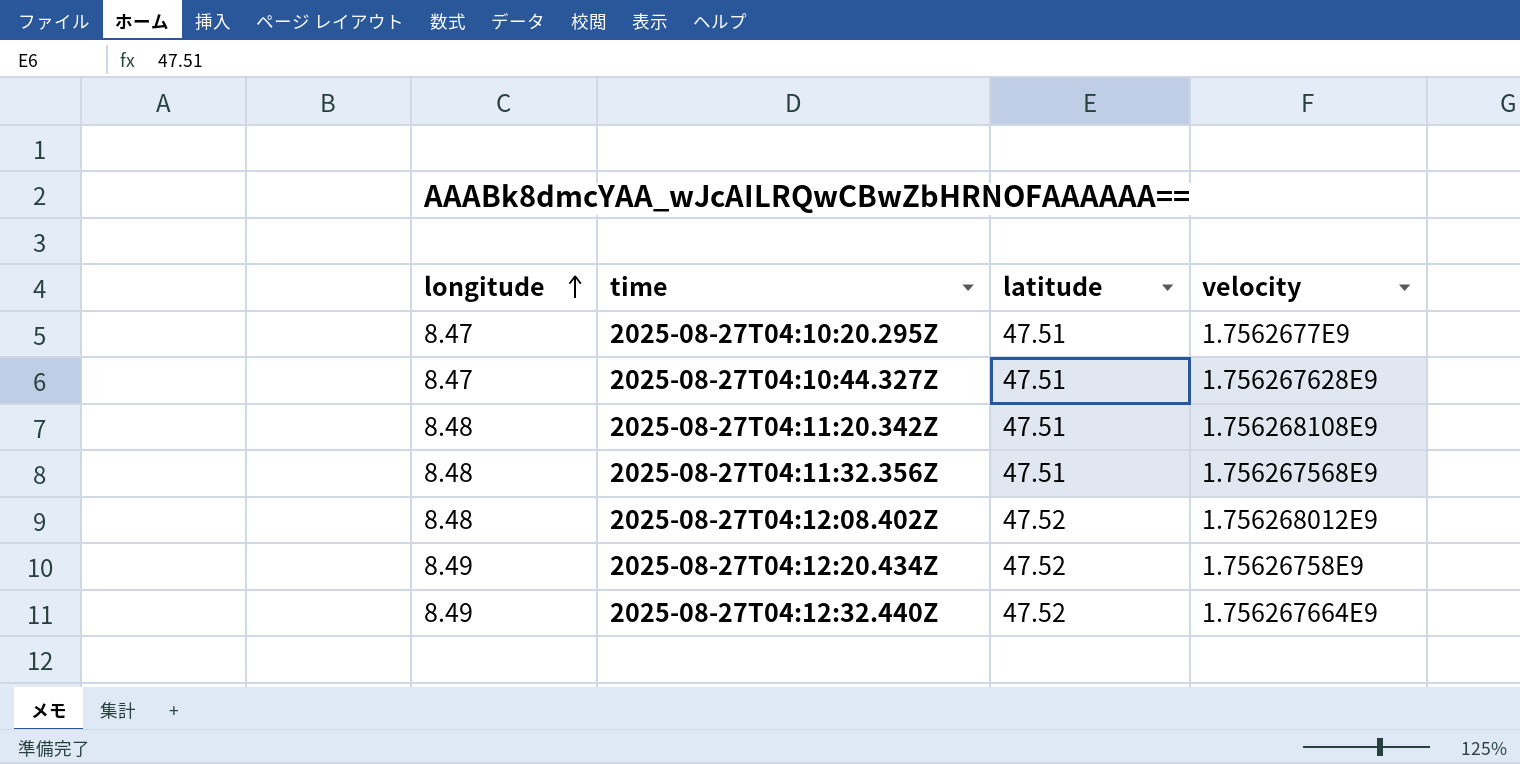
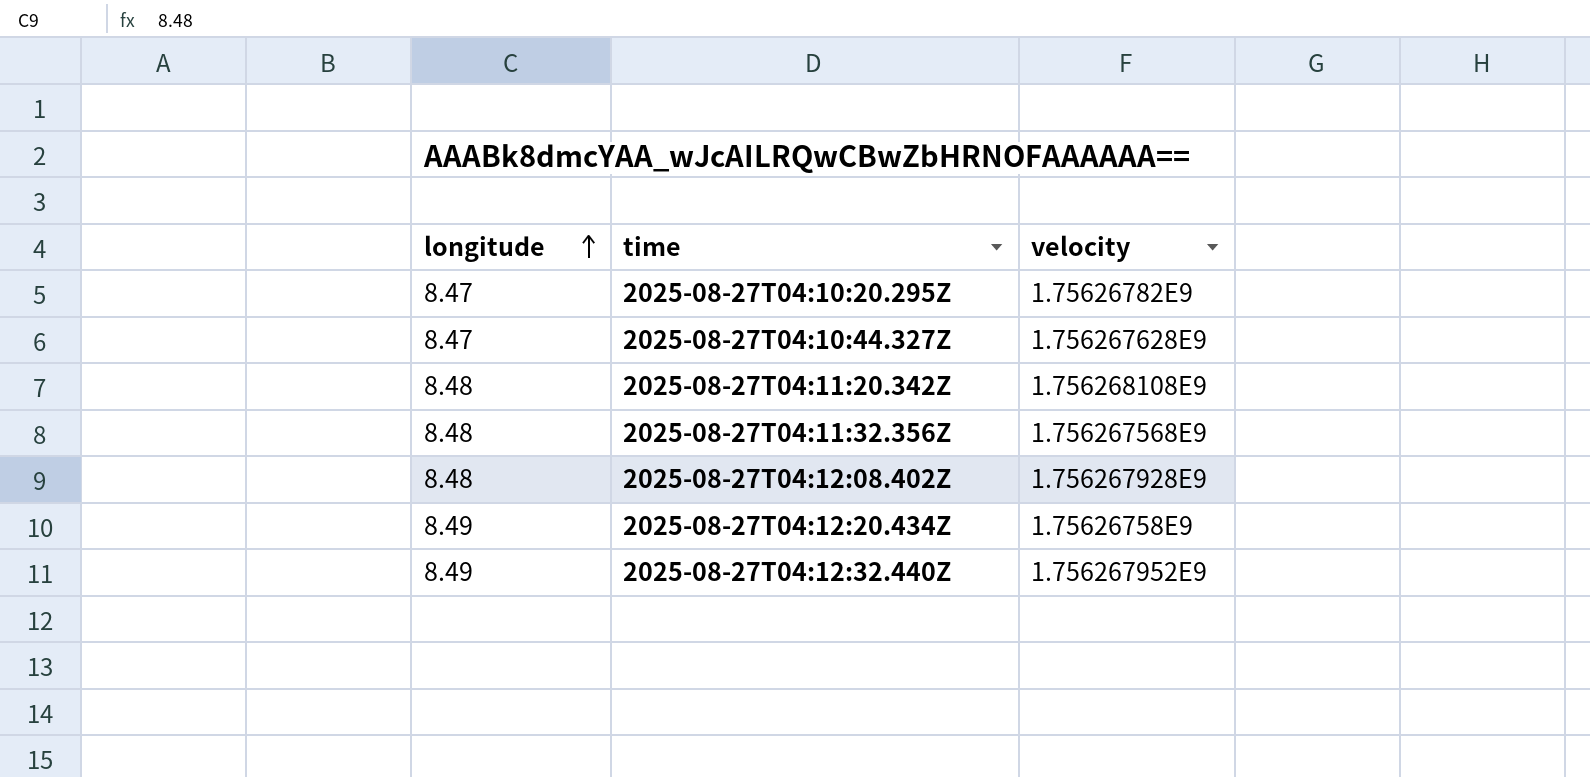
column latitude | position: 3 -> none
2025-08-27T04:10:20.295Z | velocity: 1.7562677E9 -> 1.75626782E9
2025-08-27T04:12:08.402Z | velocity: 1.756268012E9 -> 1.756267928E9
2025-08-27T04:12:32.440Z | velocity: 1.756267664E9 -> 1.756267952E9

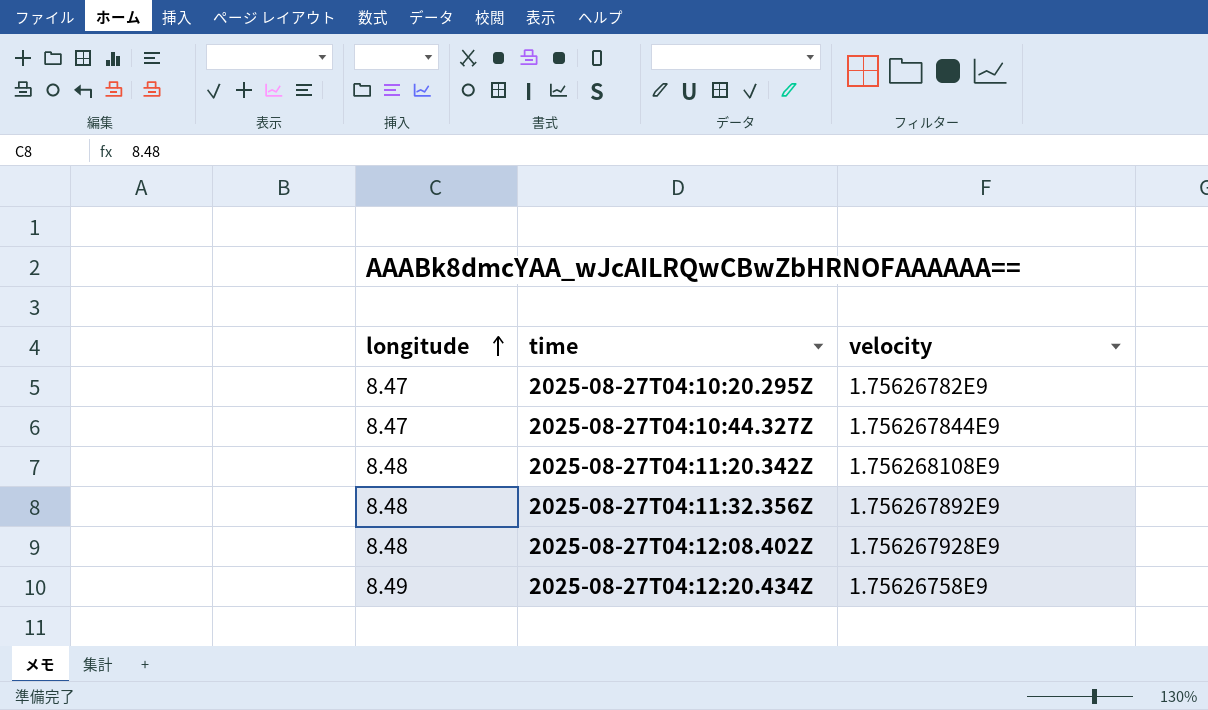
row 2025-08-27T04:12:32.440Z: 8.49 | 1.756267952E9 -> none
2025-08-27T04:10:44.327Z | velocity: 1.756267628E9 -> 1.756267844E9
2025-08-27T04:11:32.356Z | velocity: 1.756267568E9 -> 1.756267892E9

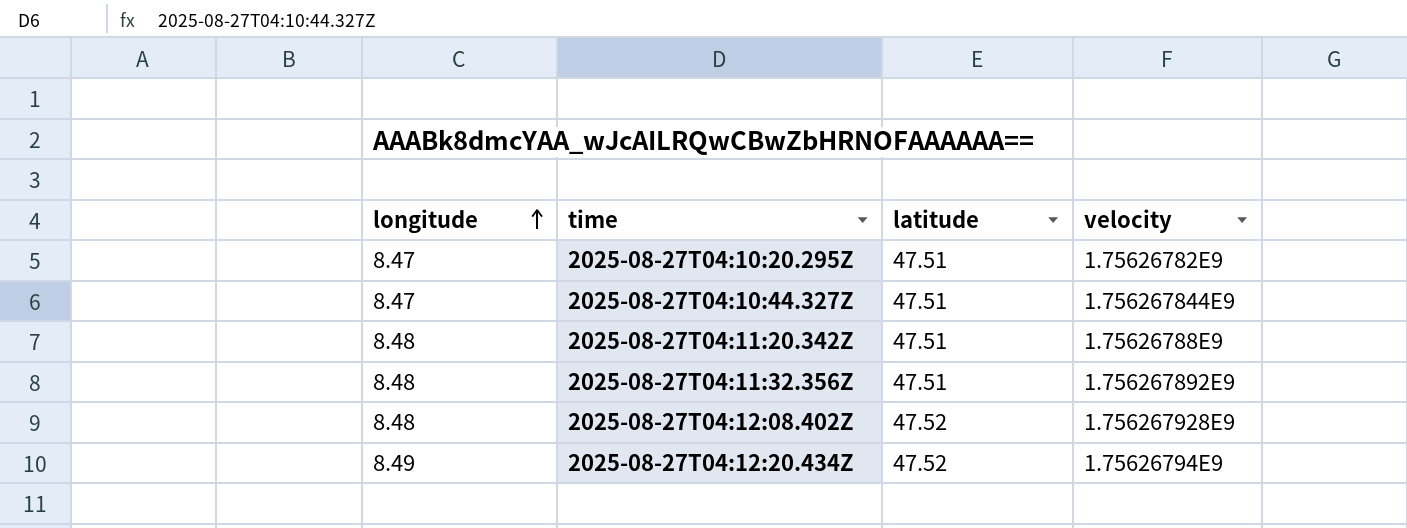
column latitude | position: none -> 3
2025-08-27T04:11:20.342Z | velocity: 1.756268108E9 -> 1.75626788E9
2025-08-27T04:12:20.434Z | velocity: 1.75626758E9 -> 1.75626794E9

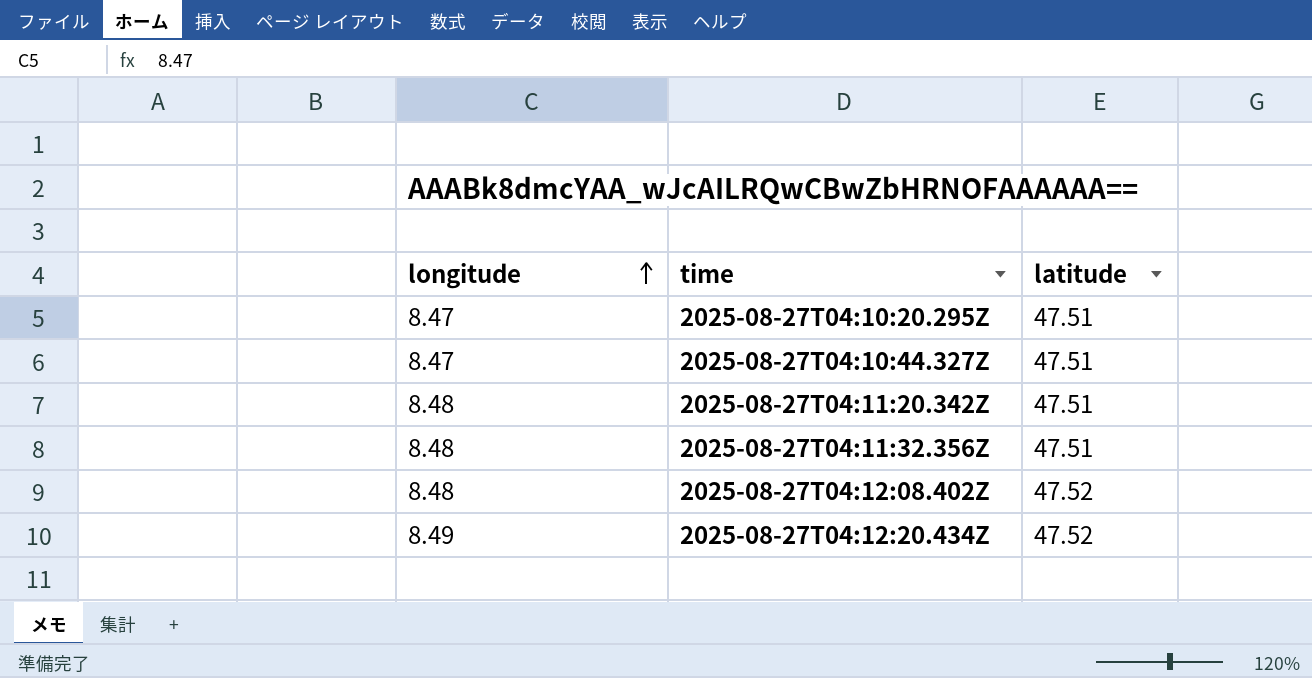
column velocity | position: 4 -> none

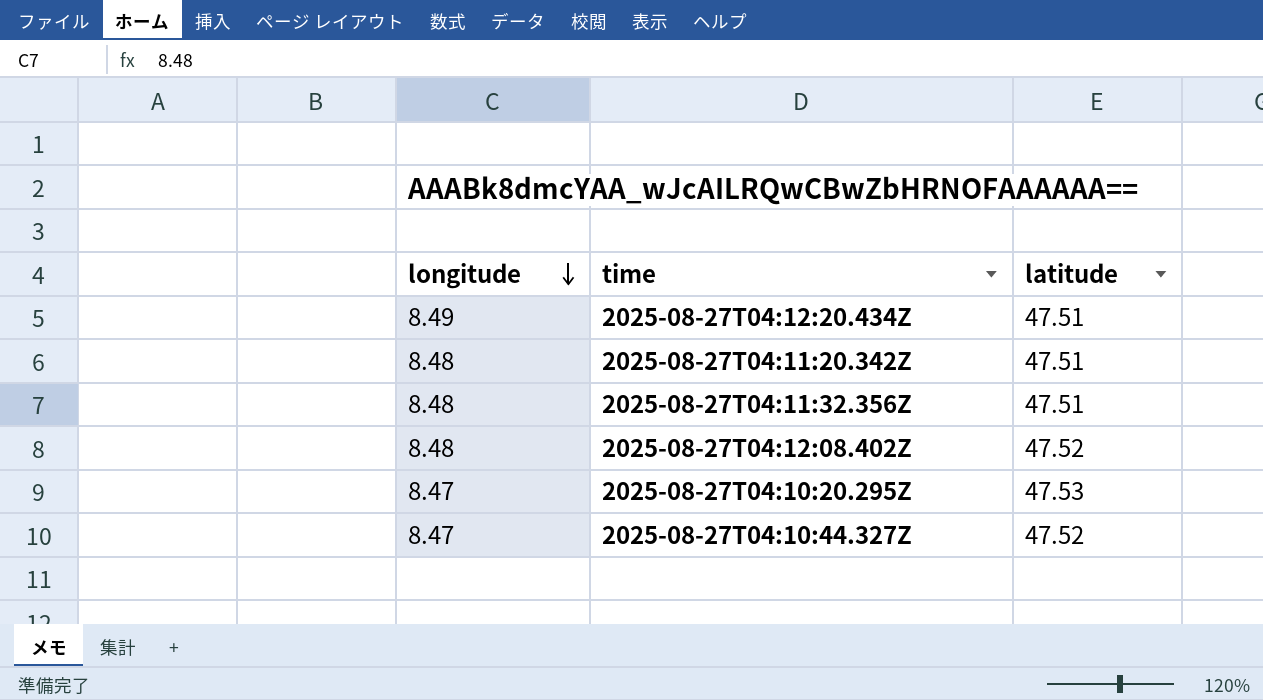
row order: longitude ascending -> longitude descending
2025-08-27T04:12:20.434Z | latitude: 47.52 -> 47.51
2025-08-27T04:10:20.295Z | latitude: 47.51 -> 47.53
2025-08-27T04:10:44.327Z | latitude: 47.51 -> 47.52

